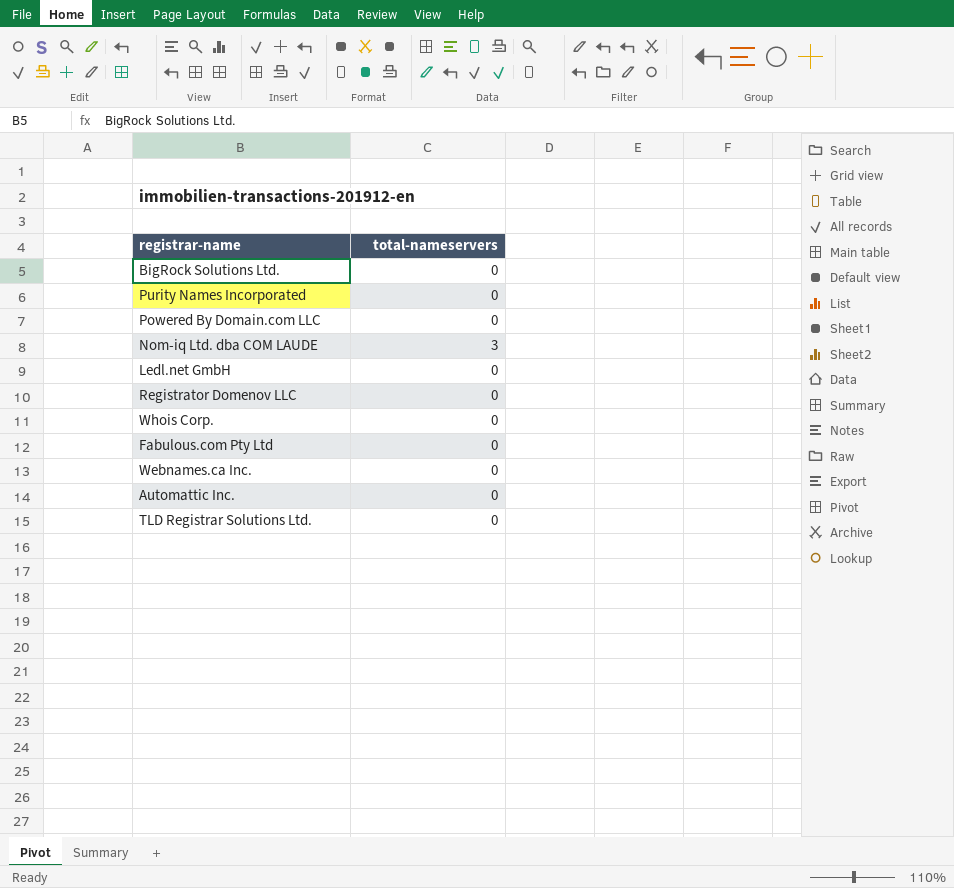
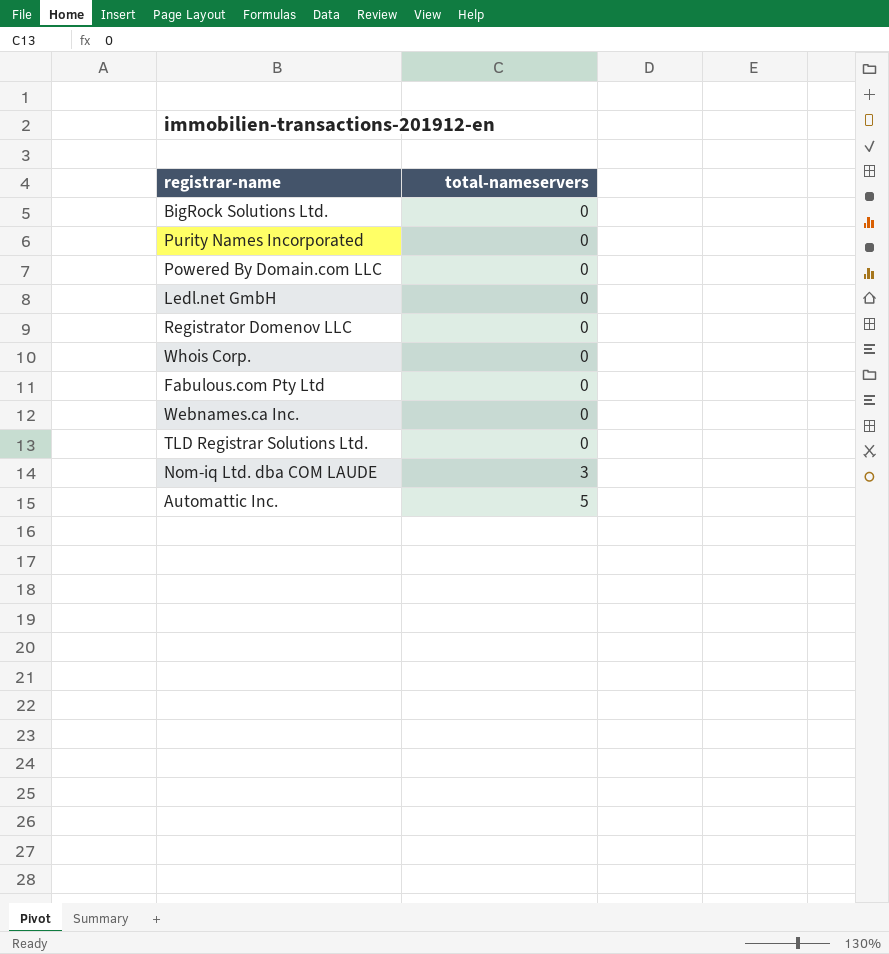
row order: none -> total-nameservers ascending
Automattic Inc. | total-nameservers: 0 -> 5

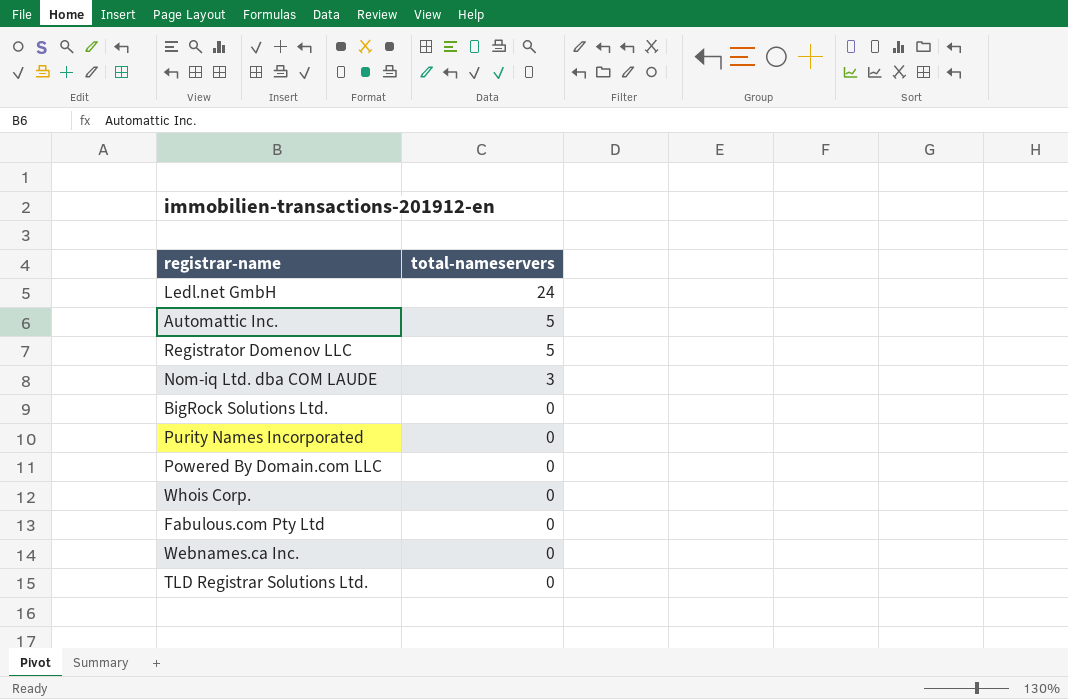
row order: total-nameservers ascending -> total-nameservers descending
Ledl.net GmbH | total-nameservers: 0 -> 24
Registrator Domenov LLC | total-nameservers: 0 -> 5

